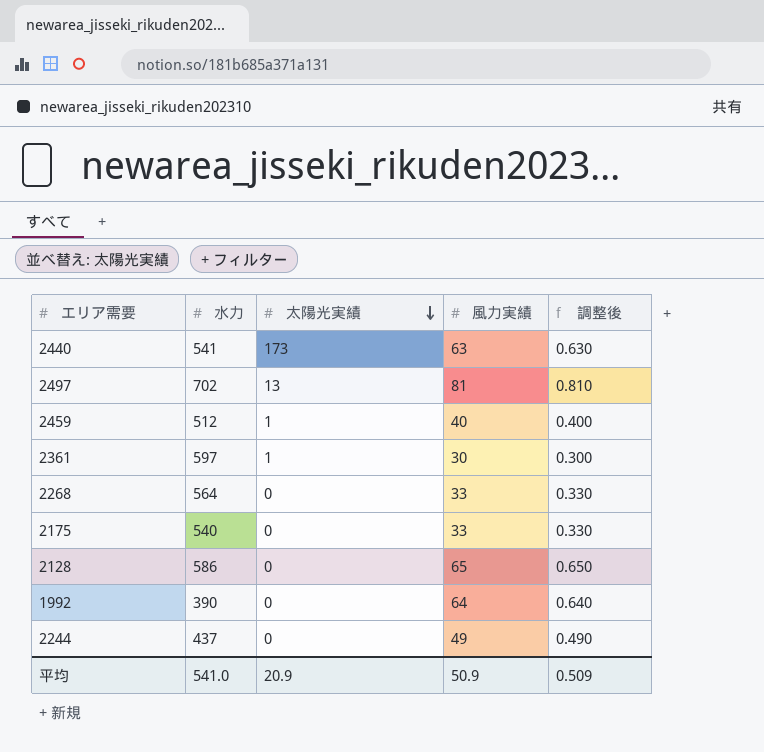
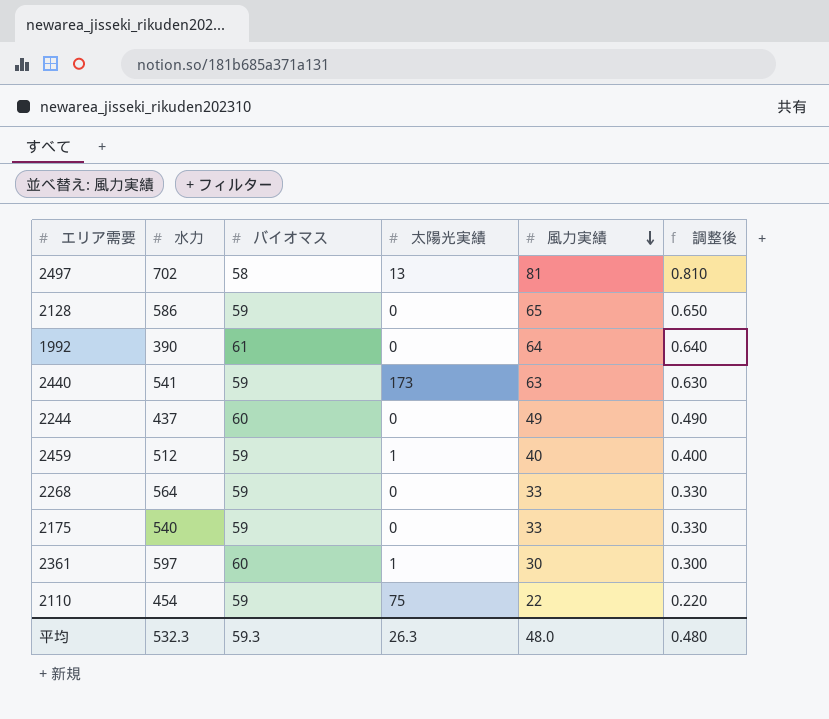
row order: 太陽光実績 descending -> 風力実績 descending
column バイオマス | position: none -> 3
row 2110: none -> 454 | 59 | 75 | 22 | 0.220
平均 | 水力: 541.0 -> 532.3
平均 | 太陽光実績: 20.9 -> 26.3
平均 | 風力実績: 50.9 -> 48.0
平均 | 調整後: 0.509 -> 0.480

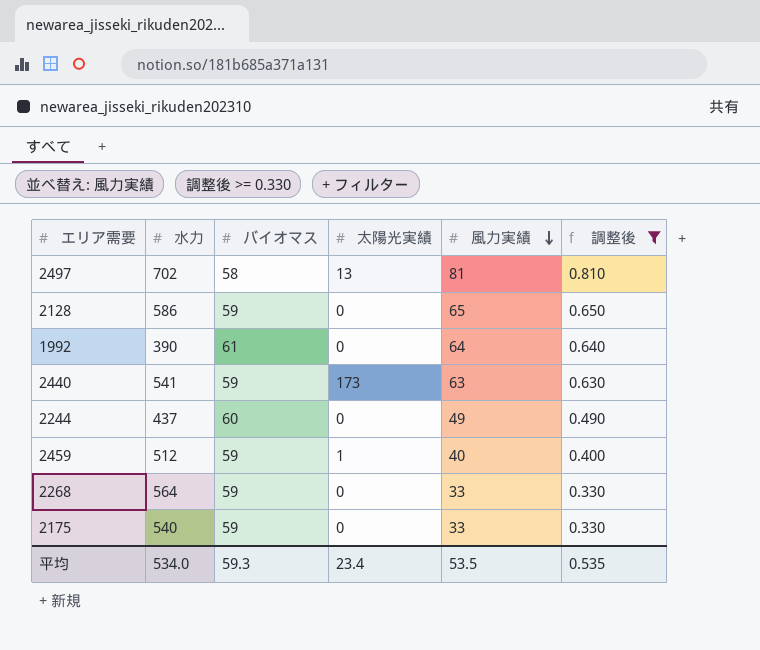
filter: none -> 調整後 >= 0.330
平均 | 水力: 532.3 -> 534.0
平均 | 太陽光実績: 26.3 -> 23.4
平均 | 風力実績: 48.0 -> 53.5
平均 | 調整後: 0.480 -> 0.535

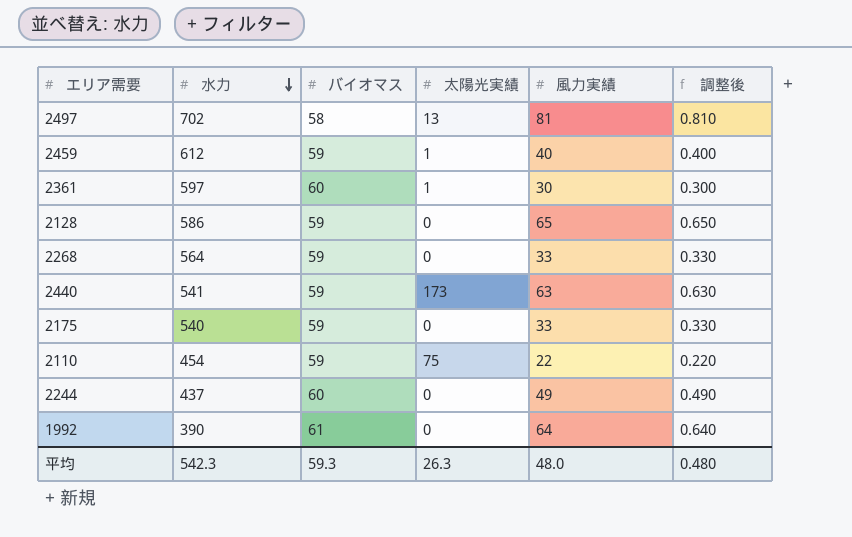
filter: 調整後 >= 0.330 -> none
row order: 風力実績 descending -> 水力 descending
2459 | 水力: 512 -> 612
平均 | 水力: 534.0 -> 542.3
平均 | 太陽光実績: 23.4 -> 26.3
平均 | 風力実績: 53.5 -> 48.0
平均 | 調整後: 0.535 -> 0.480

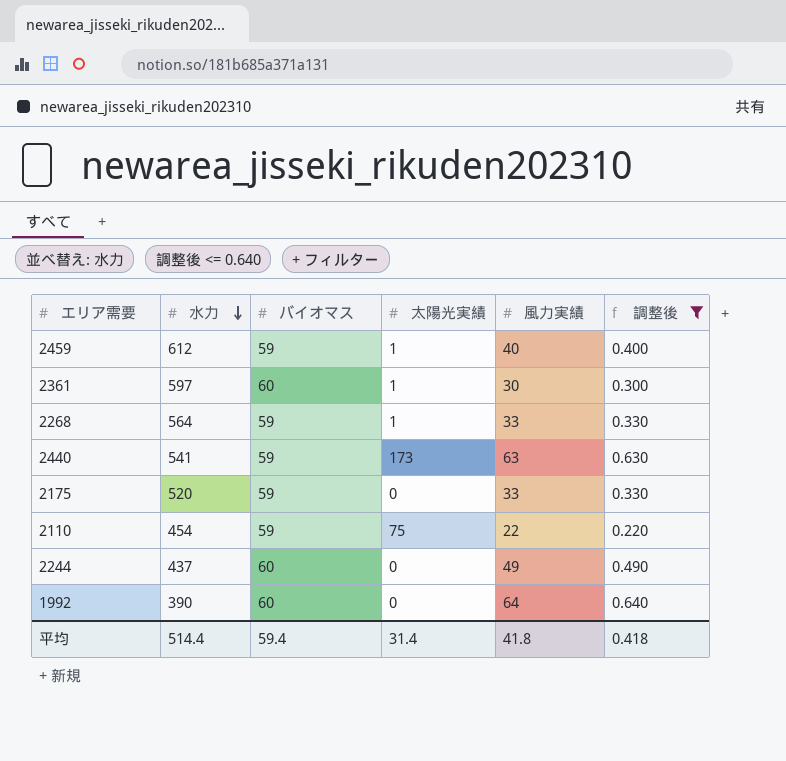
filter: none -> 調整後 <= 0.640
2268 | 太陽光実績: 0 -> 1
2175 | 水力: 540 -> 520
1992 | バイオマス: 61 -> 60
平均 | 水力: 542.3 -> 514.4
平均 | バイオマス: 59.3 -> 59.4
平均 | 太陽光実績: 26.3 -> 31.4
平均 | 風力実績: 48.0 -> 41.8
平均 | 調整後: 0.480 -> 0.418

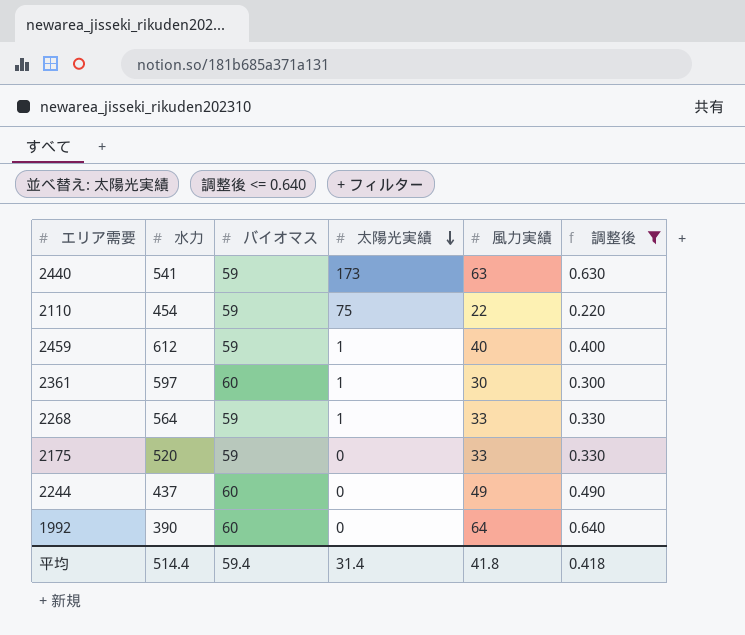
row order: 水力 descending -> 太陽光実績 descending

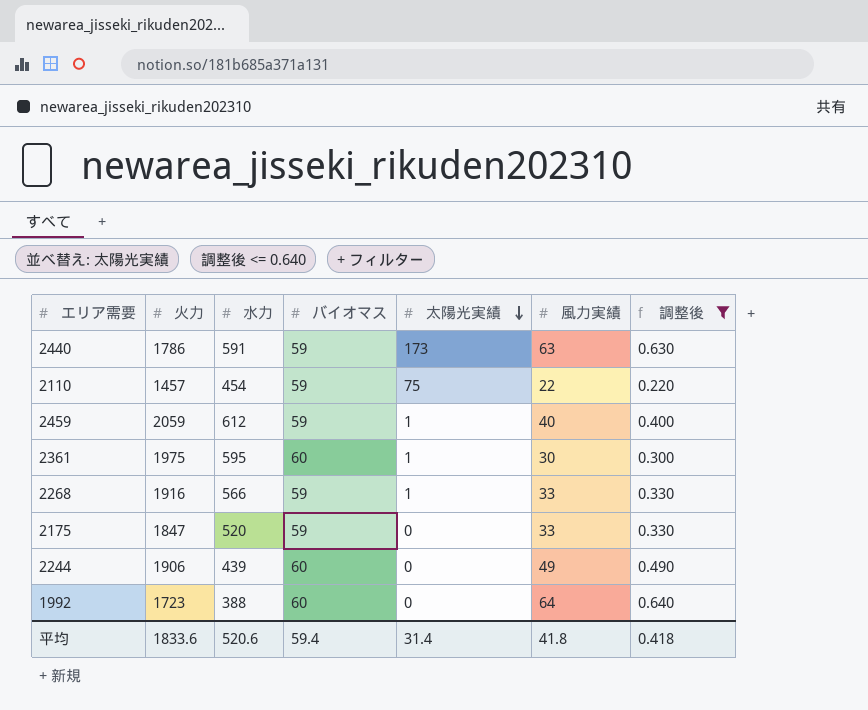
column 火力 | position: none -> 2
2440 | 水力: 541 -> 591
2361 | 水力: 597 -> 595
2268 | 水力: 564 -> 566
2244 | 水力: 437 -> 439
1992 | 水力: 390 -> 388
平均 | 水力: 514.4 -> 520.6

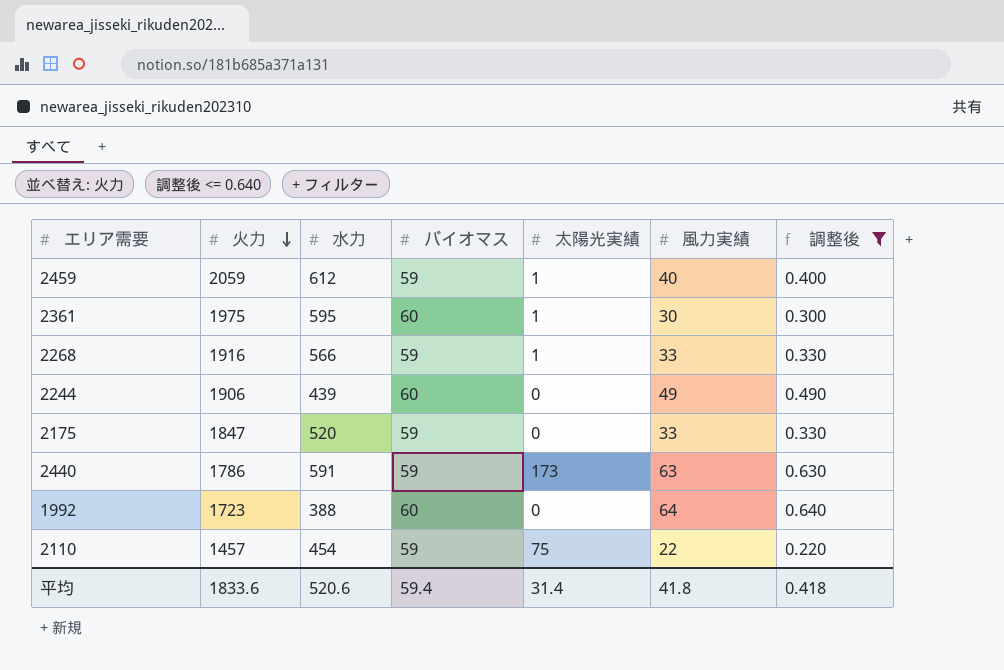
row order: 太陽光実績 descending -> 火力 descending

